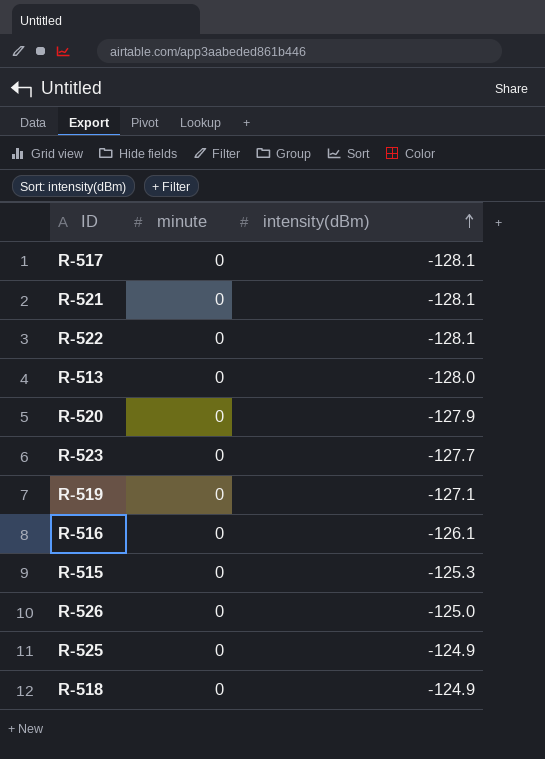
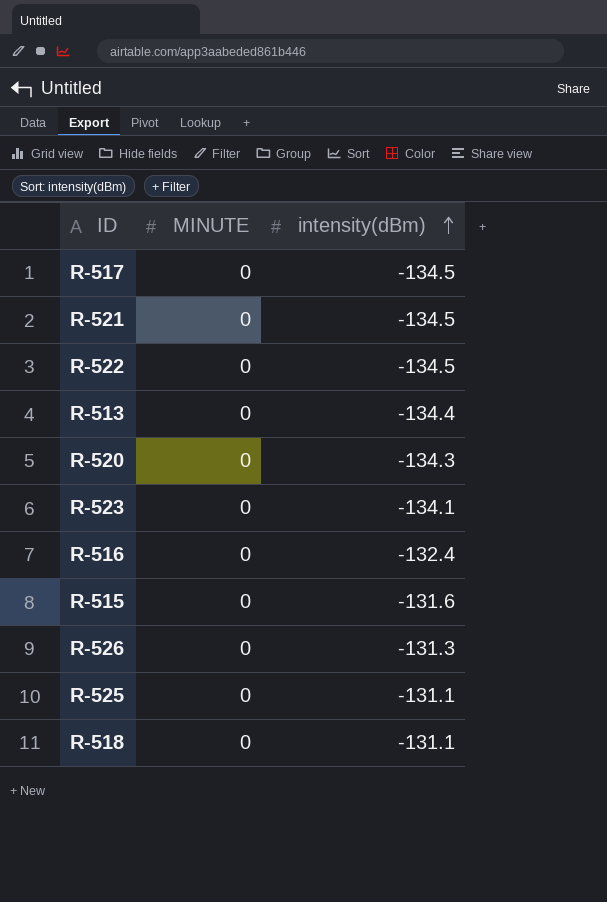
column name: minute -> MINUTE
row R-519: 0 | -127.1 -> none
R-517 | intensity(dBm): -128.1 -> -134.5
R-521 | intensity(dBm): -128.1 -> -134.5
R-522 | intensity(dBm): -128.1 -> -134.5
R-513 | intensity(dBm): -128.0 -> -134.4
R-520 | intensity(dBm): -127.9 -> -134.3
R-523 | intensity(dBm): -127.7 -> -134.1
R-516 | intensity(dBm): -126.1 -> -132.4
R-515 | intensity(dBm): -125.3 -> -131.6
R-526 | intensity(dBm): -125.0 -> -131.3
R-525 | intensity(dBm): -124.9 -> -131.1
R-518 | intensity(dBm): -124.9 -> -131.1

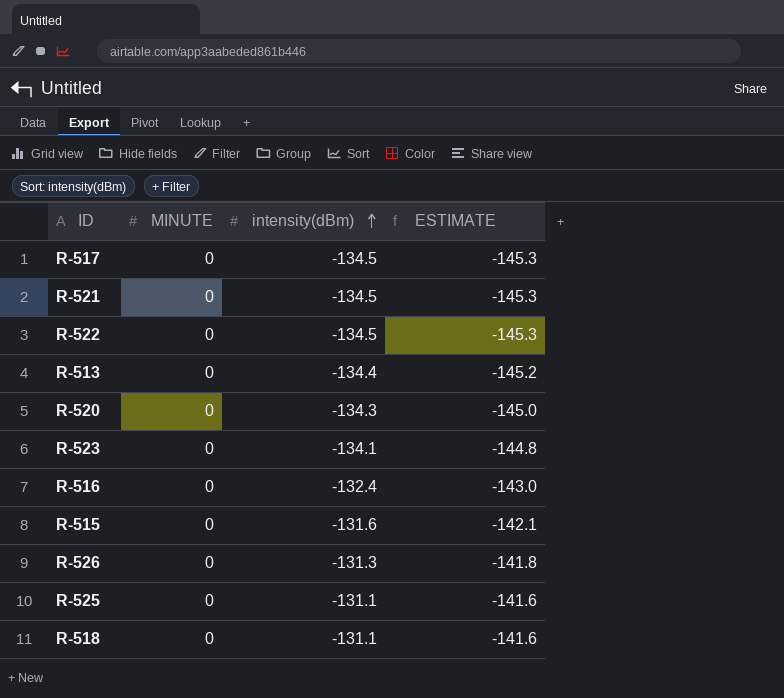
column ESTIMATE | formula: none -> [intensity(dBm)] * 1.08

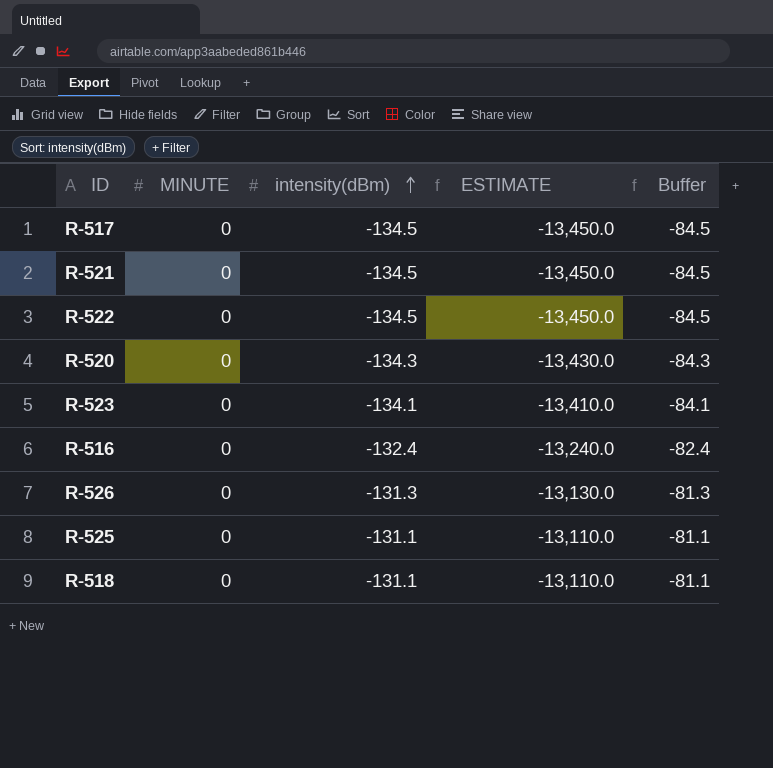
column ESTIMATE | formula: [intensity(dBm)] * 1.08 -> [intensity(dBm)] * 100
column Buffer | formula: none -> [intensity(dBm)] + 50
row R-513: 0 | -134.4 | -145.2 -> none
row R-515: 0 | -131.6 | -142.1 -> none

